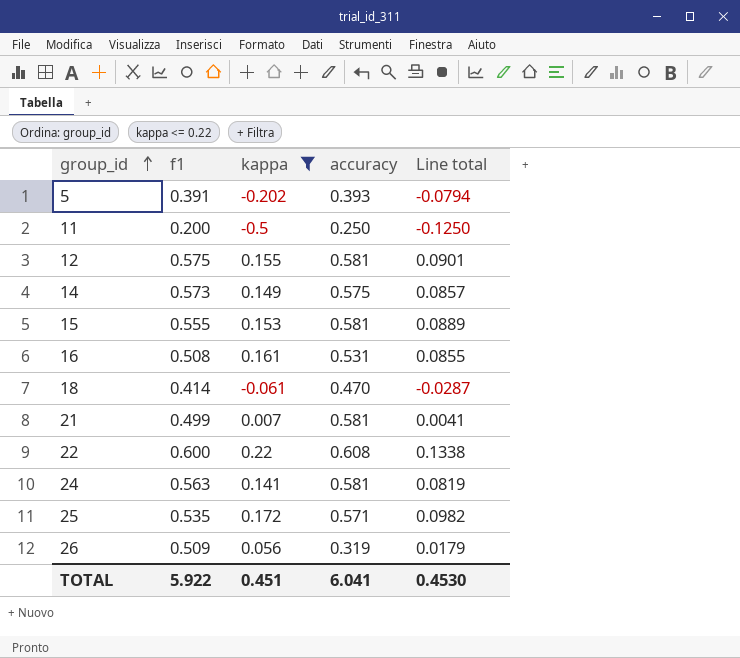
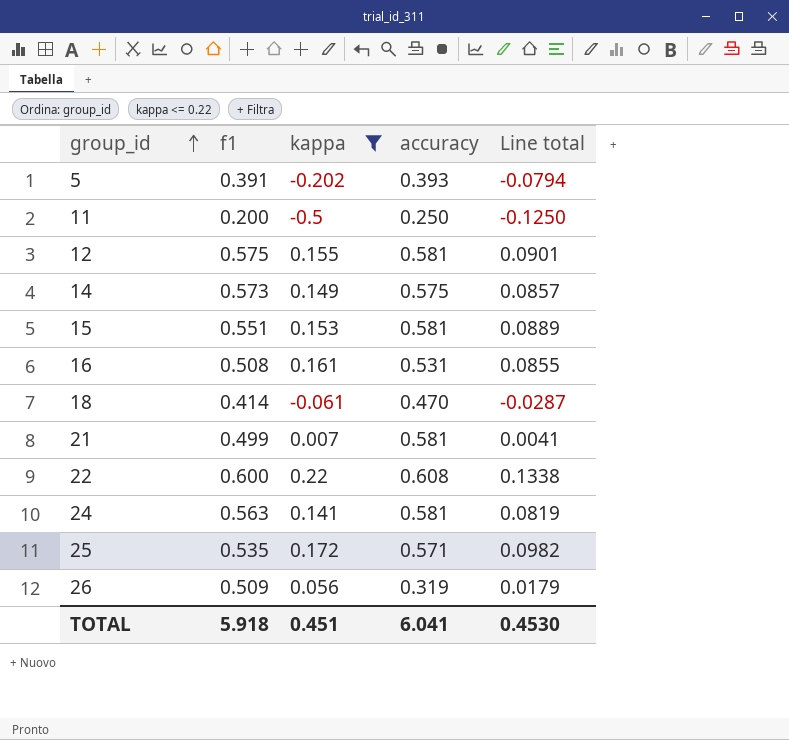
15 | f1: 0.555 -> 0.551
TOTAL | f1: 5.922 -> 5.918

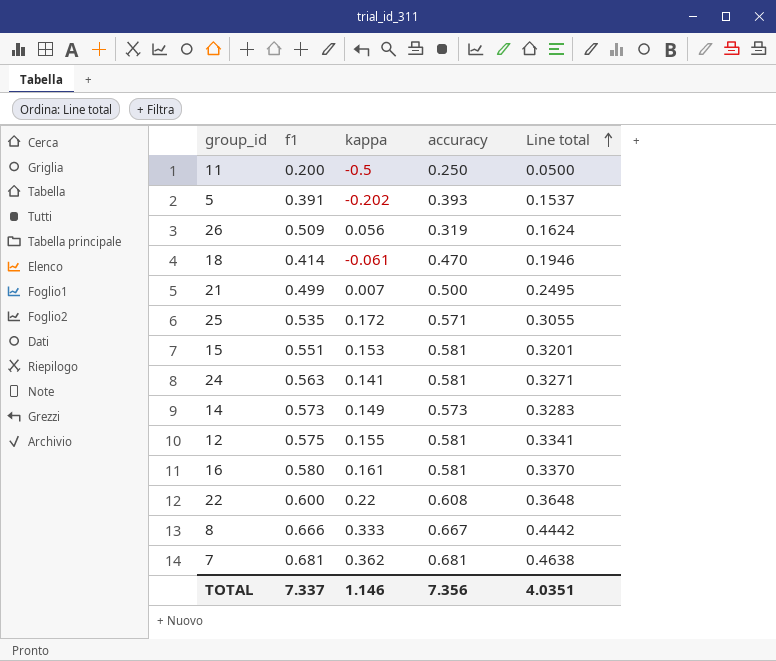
filter: kappa <= 0.22 -> none
row order: group_id ascending -> Line total ascending
column Line total | formula: [kappa] * [accuracy] -> [f1] * [accuracy]
21 | accuracy: 0.581 -> 0.500
14 | accuracy: 0.575 -> 0.573
16 | f1: 0.508 -> 0.580
16 | accuracy: 0.531 -> 0.581
TOTAL | f1: 5.918 -> 7.337
TOTAL | kappa: 0.451 -> 1.146
TOTAL | accuracy: 6.041 -> 7.356
TOTAL | Line total: 0.4530 -> 4.0351

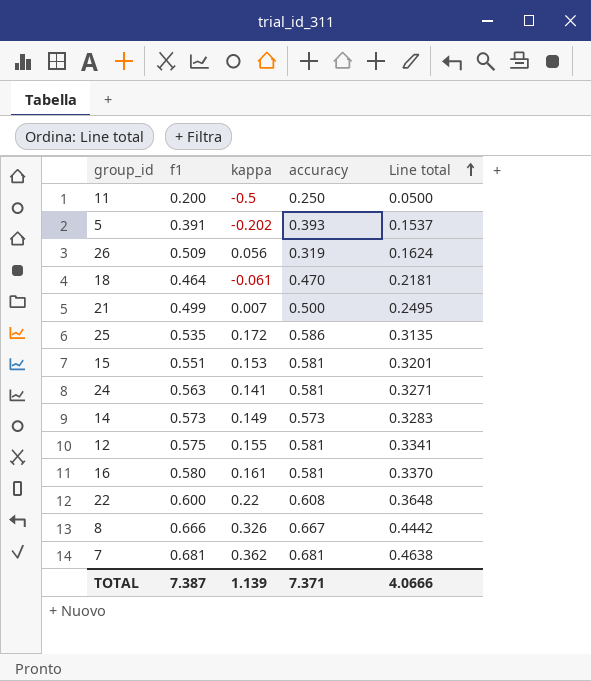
18 | f1: 0.414 -> 0.464
18 | Line total: 0.1946 -> 0.2181
25 | accuracy: 0.571 -> 0.586
25 | Line total: 0.3055 -> 0.3135
8 | kappa: 0.333 -> 0.326
TOTAL | f1: 7.337 -> 7.387
TOTAL | kappa: 1.146 -> 1.139
TOTAL | accuracy: 7.356 -> 7.371
TOTAL | Line total: 4.0351 -> 4.0666

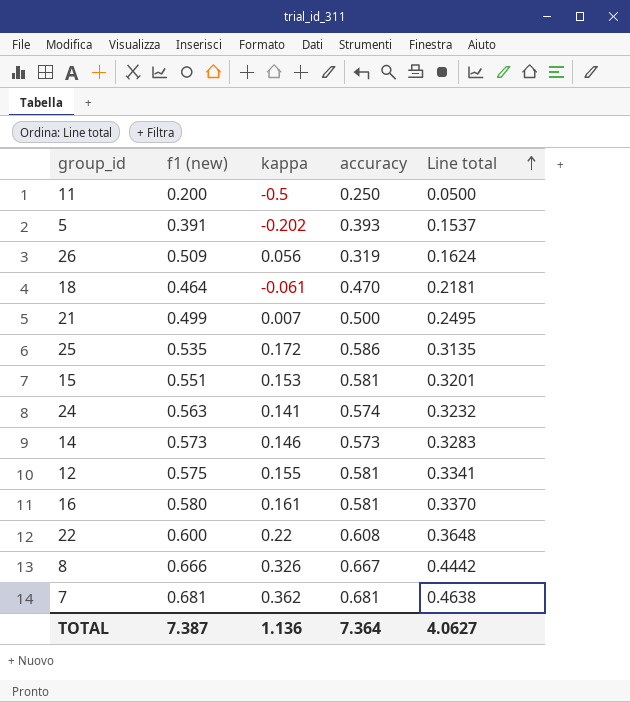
column name: f1 -> f1 (new)
24 | accuracy: 0.581 -> 0.574
24 | Line total: 0.3271 -> 0.3232
14 | kappa: 0.149 -> 0.146
TOTAL | kappa: 1.139 -> 1.136
TOTAL | accuracy: 7.371 -> 7.364
TOTAL | Line total: 4.0666 -> 4.0627

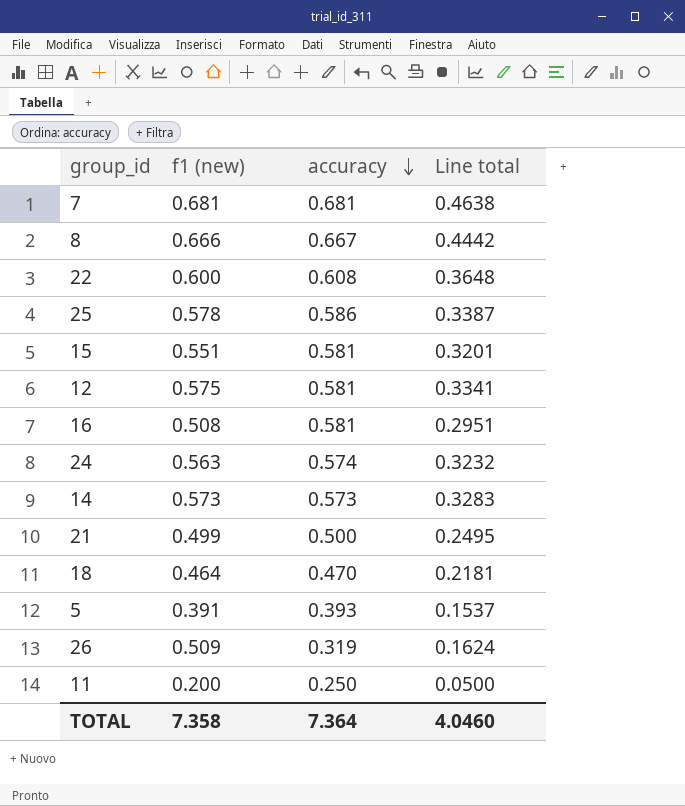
row order: Line total ascending -> accuracy descending
column kappa | position: 3 -> none
25 | f1 (new): 0.535 -> 0.578
25 | Line total: 0.3135 -> 0.3387
16 | f1 (new): 0.580 -> 0.508
16 | Line total: 0.3370 -> 0.2951
TOTAL | f1 (new): 7.387 -> 7.358
TOTAL | Line total: 4.0627 -> 4.0460

